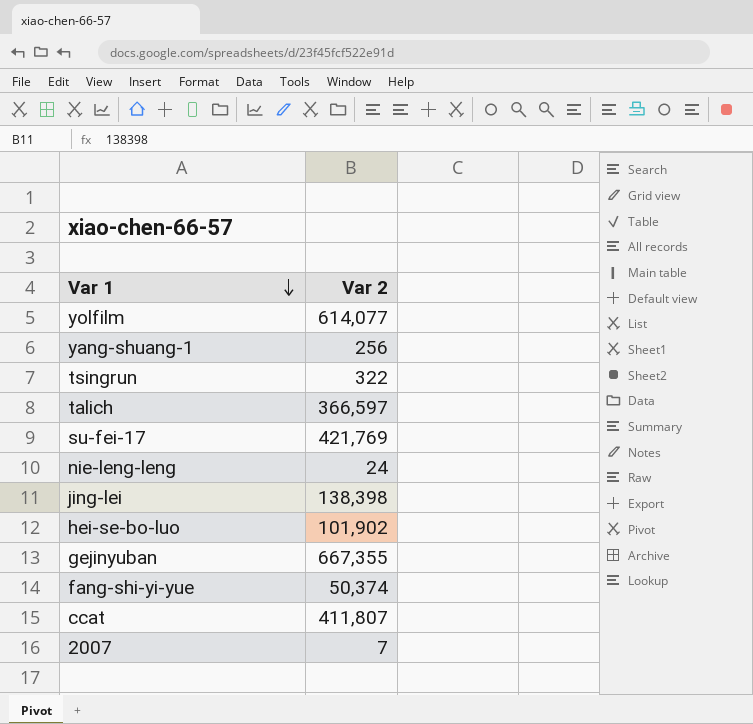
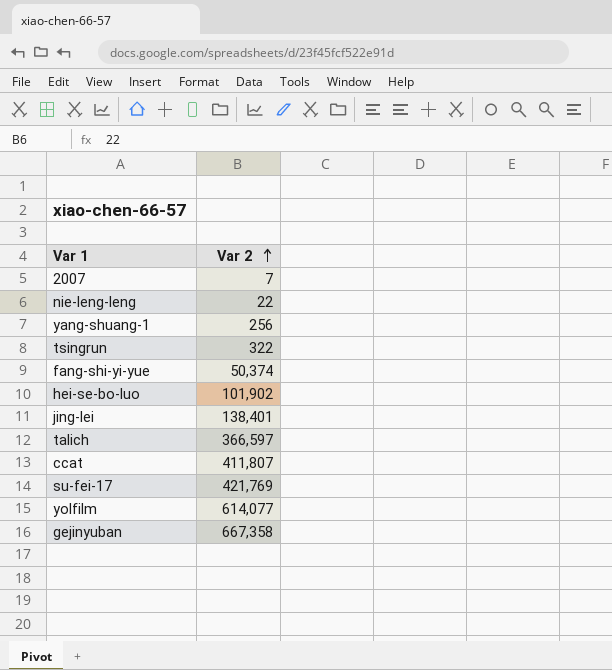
row order: Var 1 descending -> Var 2 ascending
nie-leng-leng | Var 2: 24 -> 22
jing-lei | Var 2: 138,398 -> 138,401
gejinyuban | Var 2: 667,355 -> 667,358

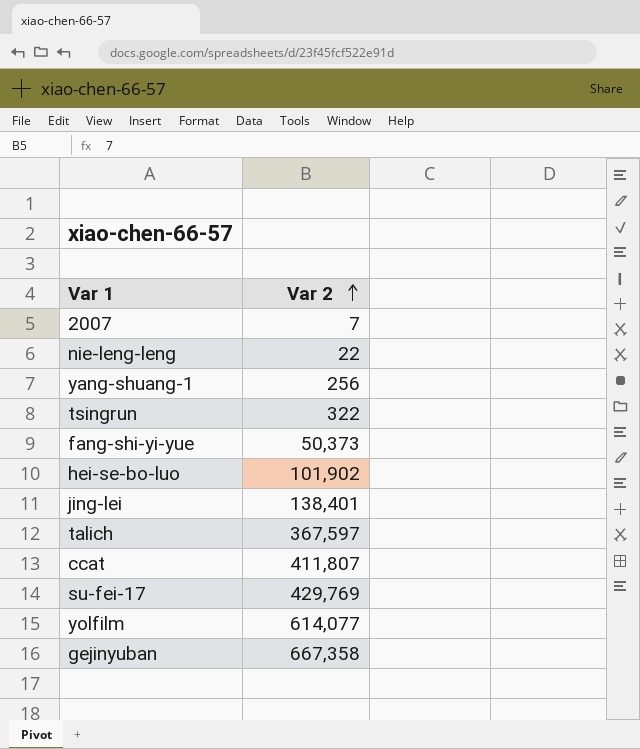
fang-shi-yi-yue | Var 2: 50,374 -> 50,373
talich | Var 2: 366,597 -> 367,597
su-fei-17 | Var 2: 421,769 -> 429,769

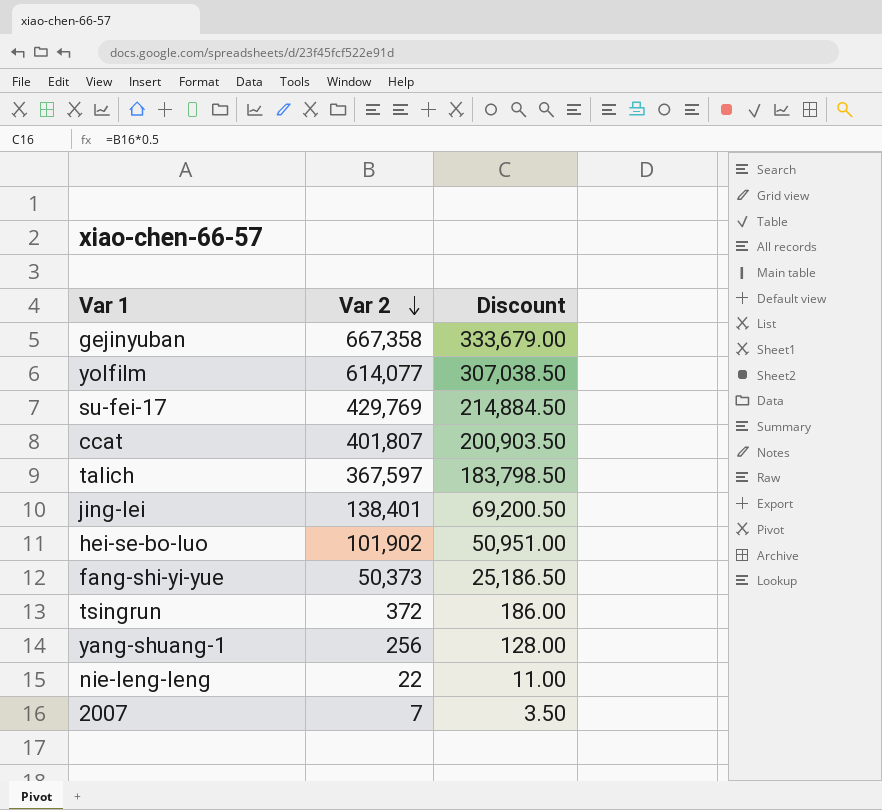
row order: Var 2 ascending -> Var 2 descending
column Discount | formula: none -> [Var 2] * 0.5
ccat | Var 2: 411,807 -> 401,807
tsingrun | Var 2: 322 -> 372

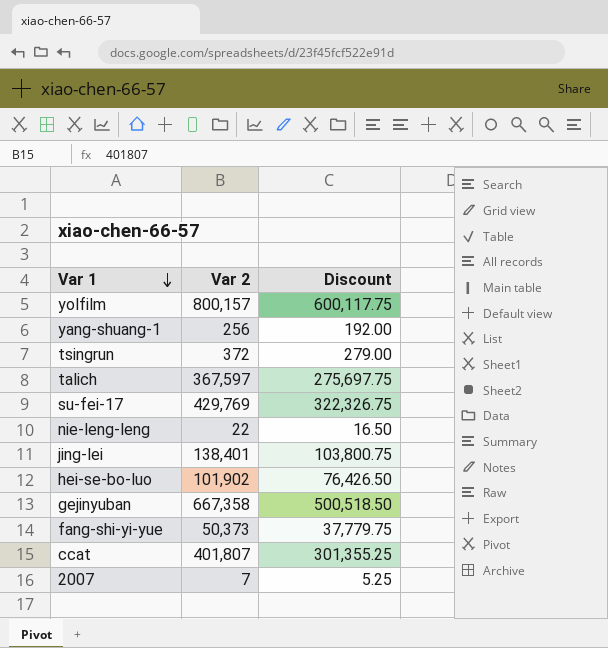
row order: Var 2 descending -> Var 1 descending
column Discount | formula: [Var 2] * 0.5 -> [Var 2] * 0.75
yolfilm | Var 2: 614,077 -> 800,157

